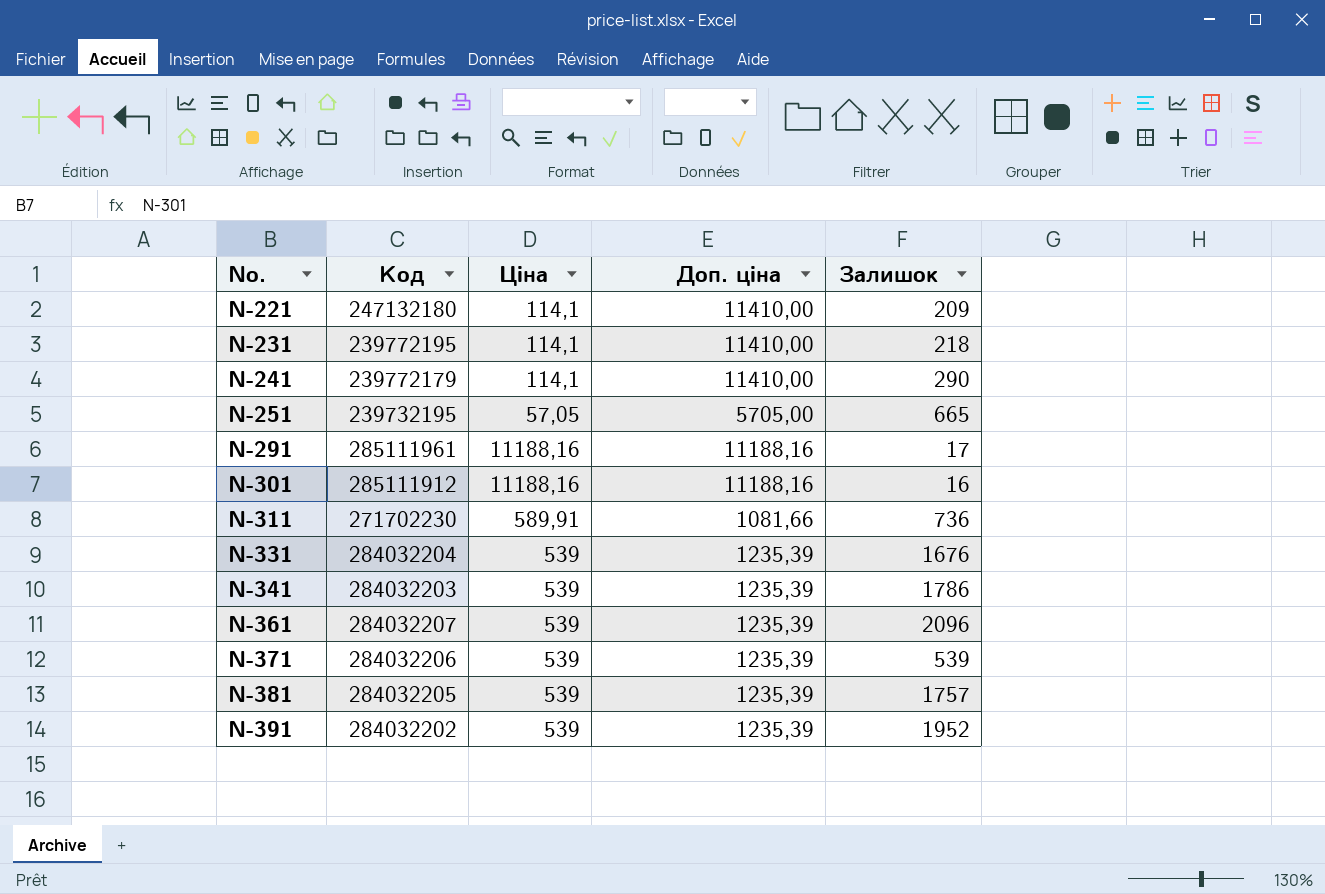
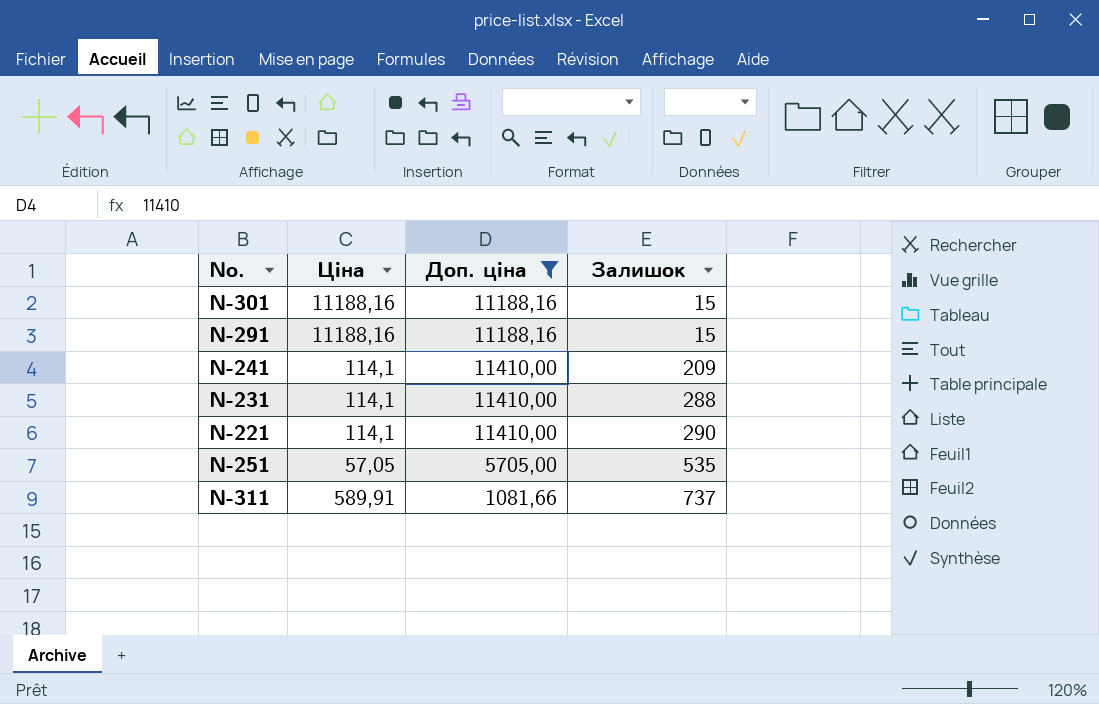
filter: none -> Доп. ціна != 1235,39
row order: No. ascending -> Залишок ascending
column Код | position: 2 -> none
N-301 | Залишок: 16 -> 15
N-291 | Залишок: 17 -> 15
N-241 | Залишок: 290 -> 209
N-231 | Залишок: 218 -> 288
N-221 | Залишок: 209 -> 290
N-251 | Залишок: 665 -> 535
N-311 | Залишок: 736 -> 737

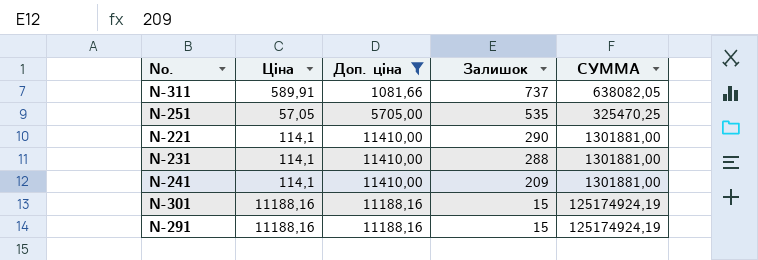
row order: Залишок ascending -> Залишок descending
column СУММА | formula: none -> [Ціна] * [Доп. ціна]

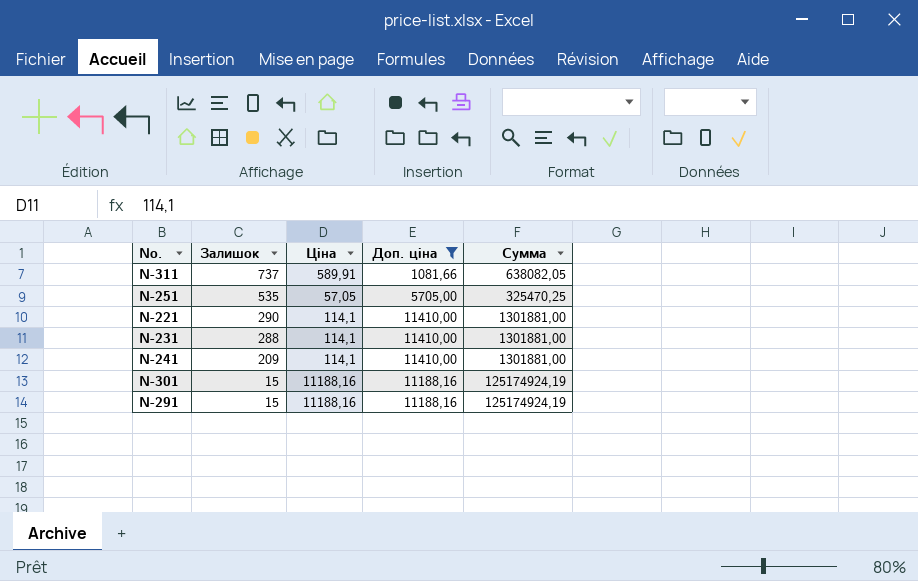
column Залишок | position: 4 -> 2
column name: СУММА -> Сумма

